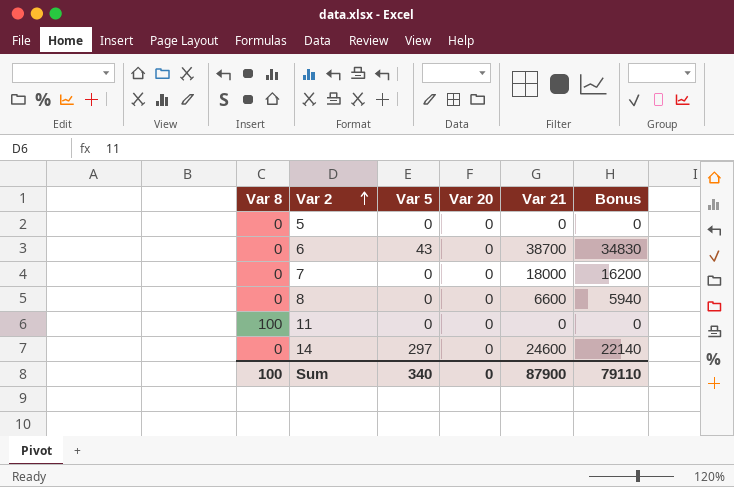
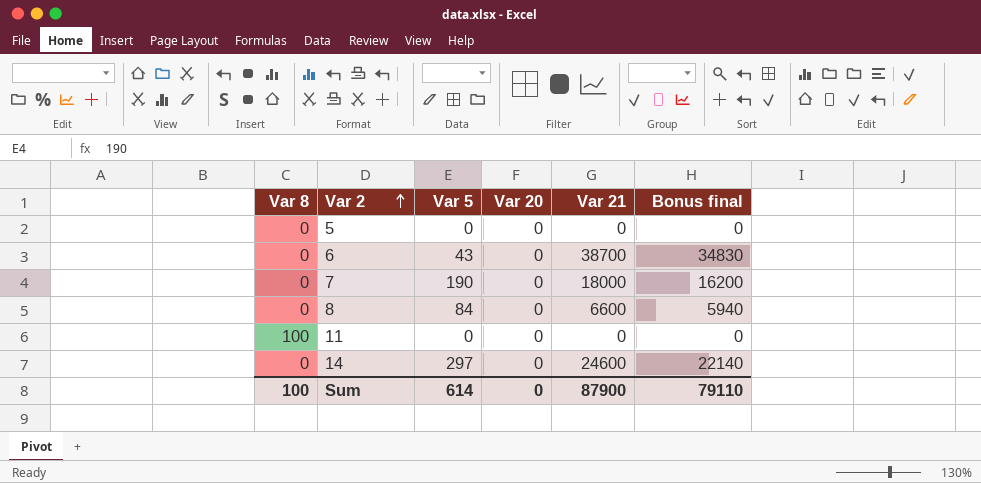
column name: Bonus -> Bonus final
7 | Var 5: 0 -> 190
8 | Var 5: 0 -> 84
Sum | Var 5: 340 -> 614

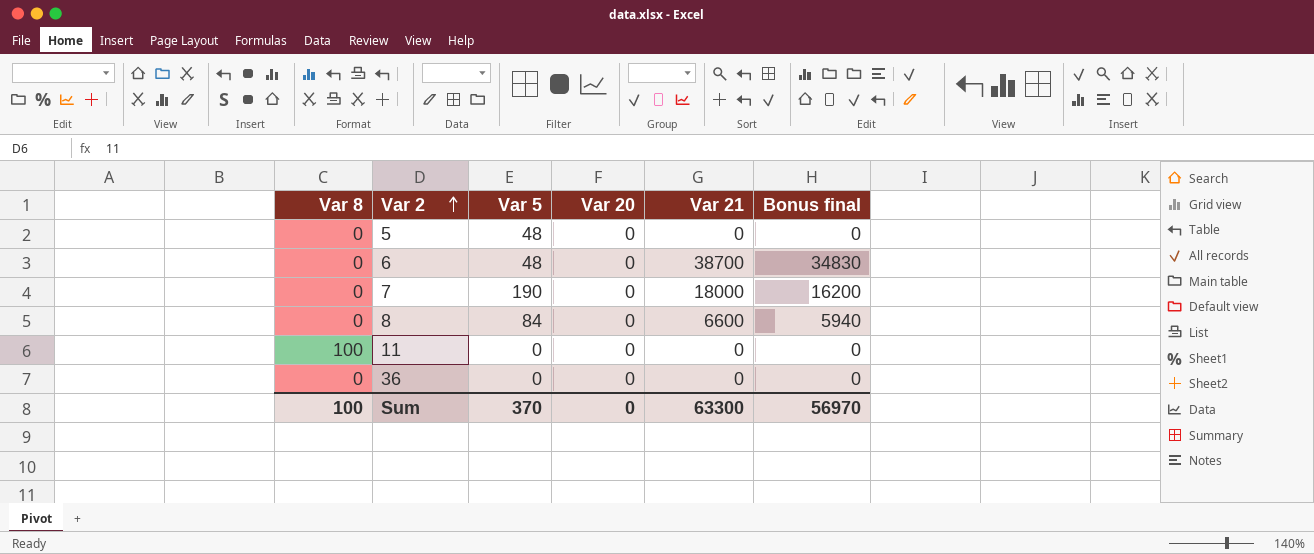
row 14: 0 | 297 | 0 | 24600 | 22140 -> none
5 | Var 5: 0 -> 48
6 | Var 5: 43 -> 48
row 36: none -> 0 | 0 | 0 | 0 | 0
Sum | Var 5: 614 -> 370
Sum | Var 21: 87900 -> 63300
Sum | Bonus final: 79110 -> 56970

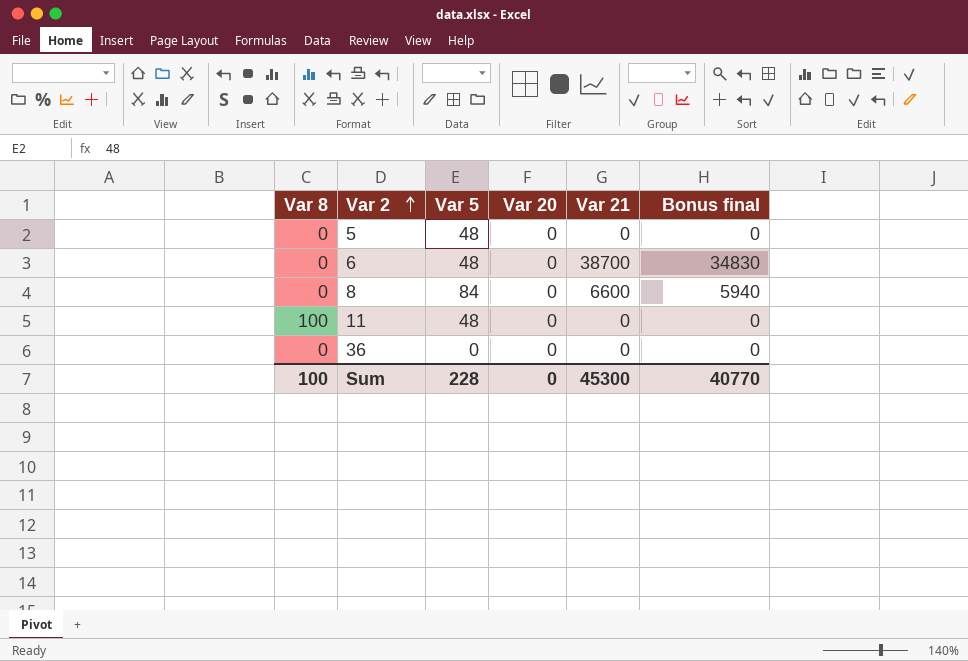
row 7: 0 | 190 | 0 | 18000 | 16200 -> none
11 | Var 5: 0 -> 48
Sum | Var 5: 370 -> 228
Sum | Var 21: 63300 -> 45300
Sum | Bonus final: 56970 -> 40770

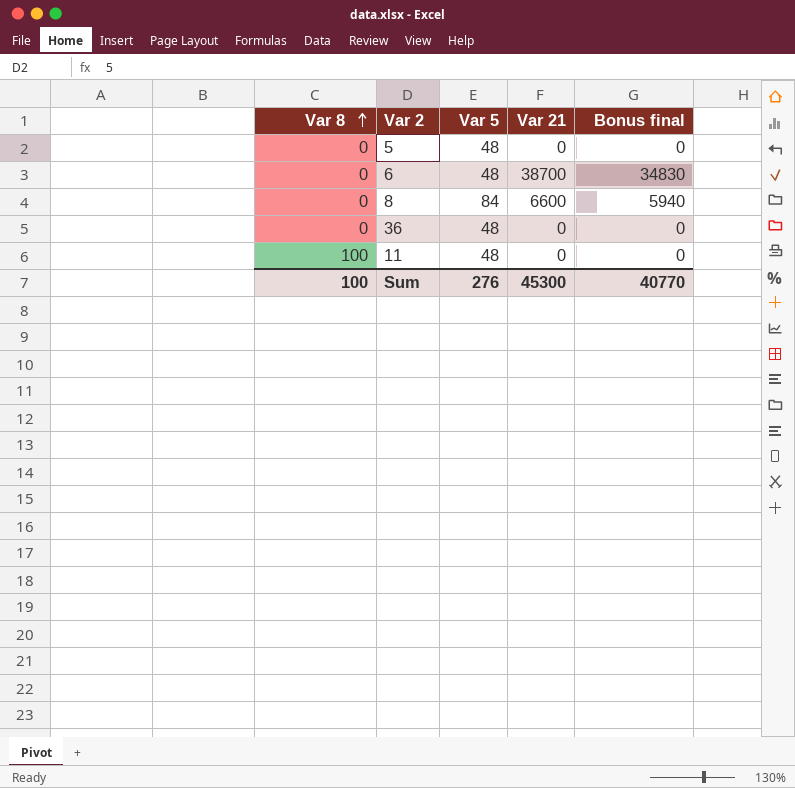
row order: Var 2 ascending -> Var 8 ascending
column Var 20 | position: 4 -> none
36 | Var 5: 0 -> 48
Sum | Var 5: 228 -> 276

